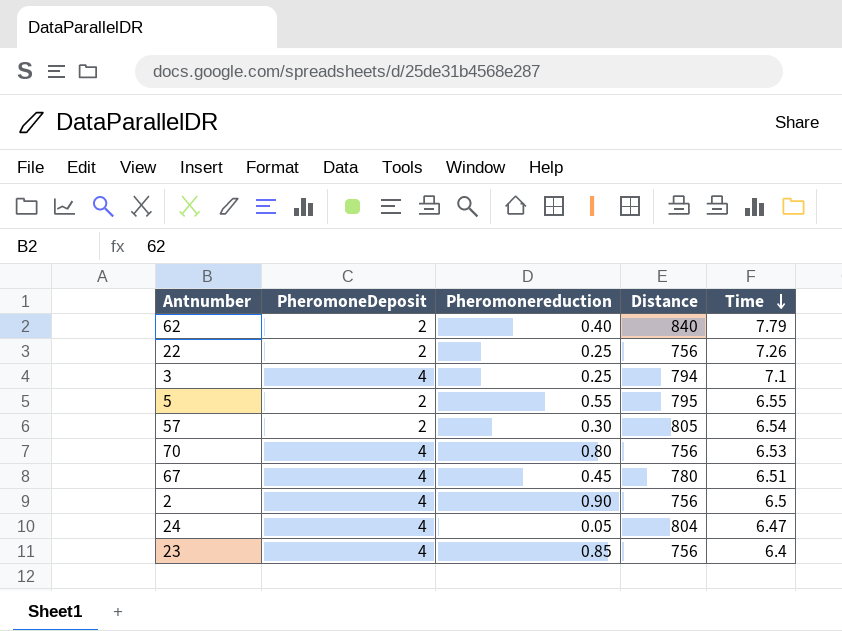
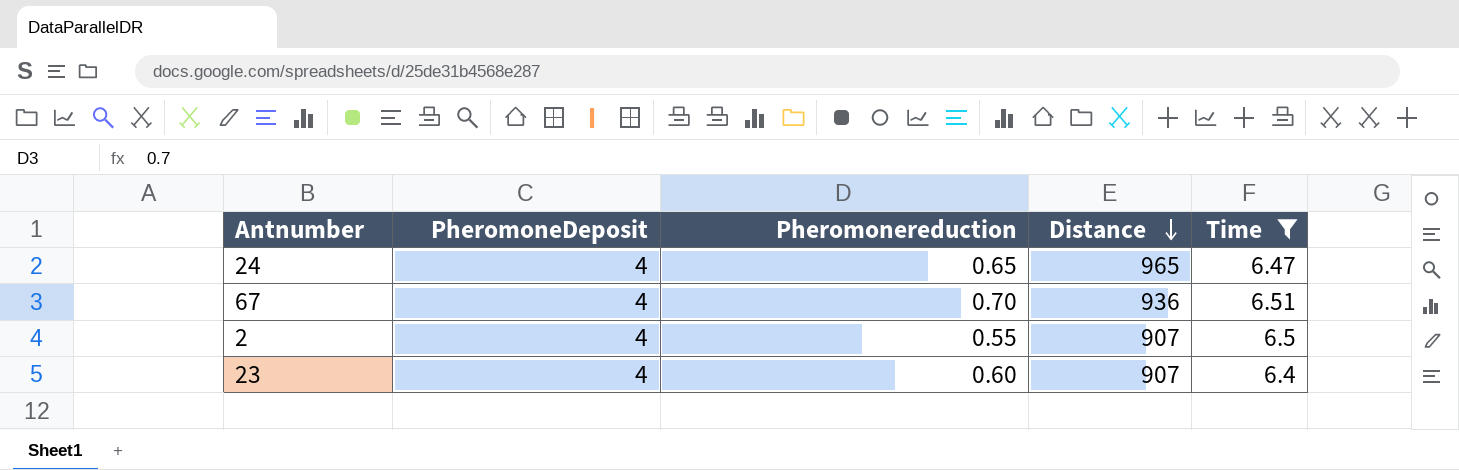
filter: none -> Time <= 6.51
row order: Time descending -> Distance descending
24 | Pheromonereduction: 0.05 -> 0.65
24 | Distance: 804 -> 965
67 | Pheromonereduction: 0.45 -> 0.70
67 | Distance: 780 -> 936
2 | Pheromonereduction: 0.90 -> 0.55
2 | Distance: 756 -> 907
23 | Pheromonereduction: 0.85 -> 0.60
23 | Distance: 756 -> 907

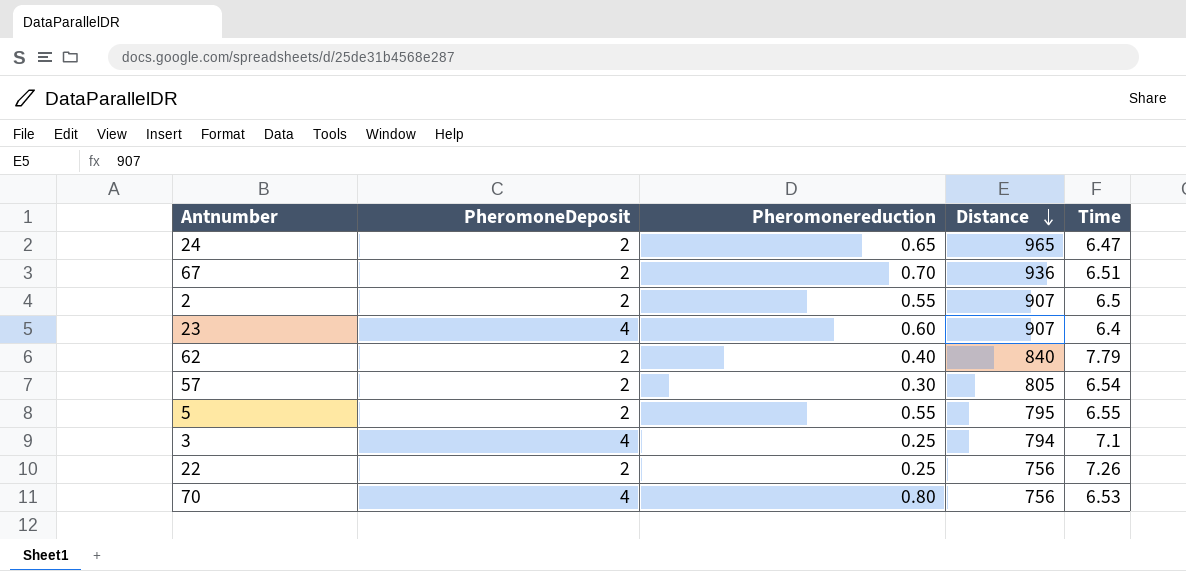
filter: Time <= 6.51 -> none
24 | PheromoneDeposit: 4 -> 2
67 | PheromoneDeposit: 4 -> 2
2 | PheromoneDeposit: 4 -> 2

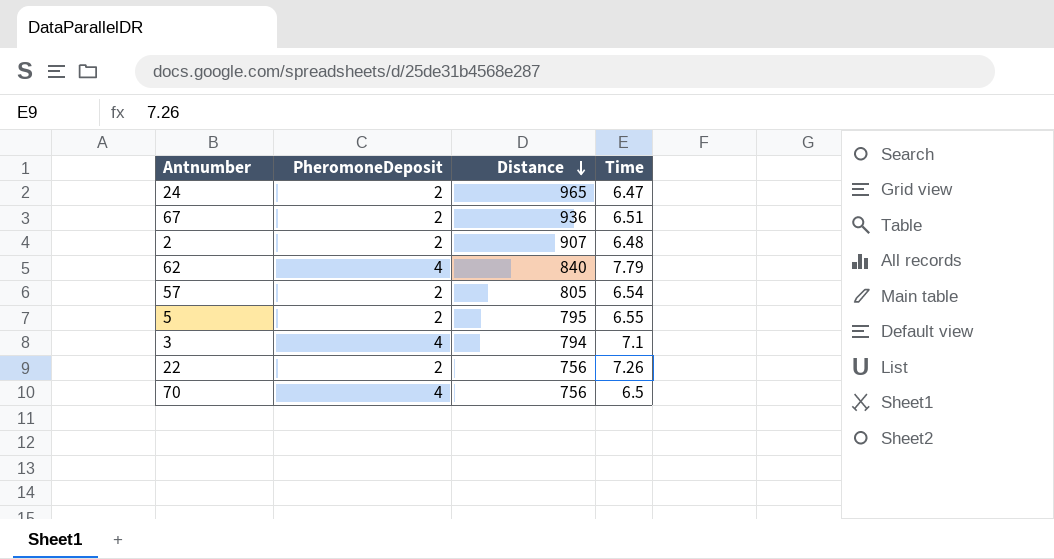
column Pheromonereduction | position: 3 -> none
row 23: 4 | 0.60 | 907 | 6.4 -> none
2 | Time: 6.5 -> 6.48
62 | PheromoneDeposit: 2 -> 4
70 | Time: 6.53 -> 6.5

